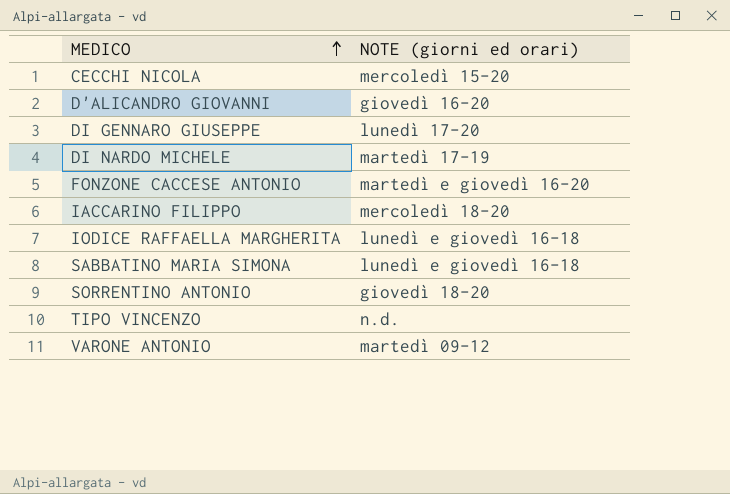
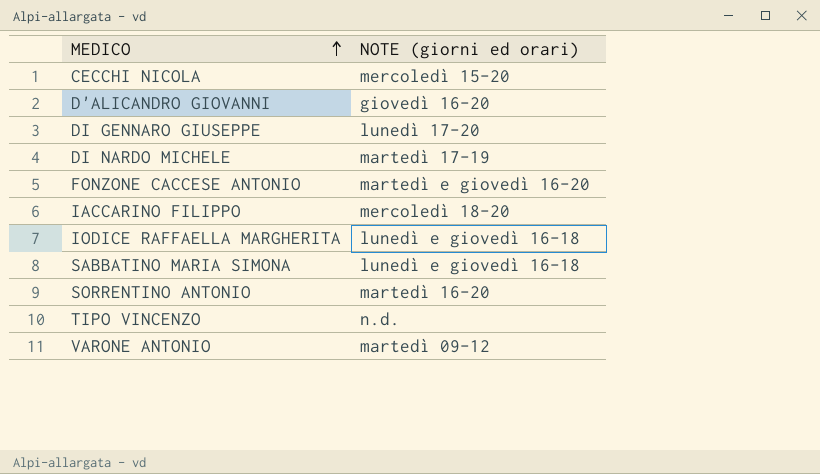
SORRENTINO ANTONIO | NOTE (giorni ed orari): giovedì 18-20 -> martedì 16-20

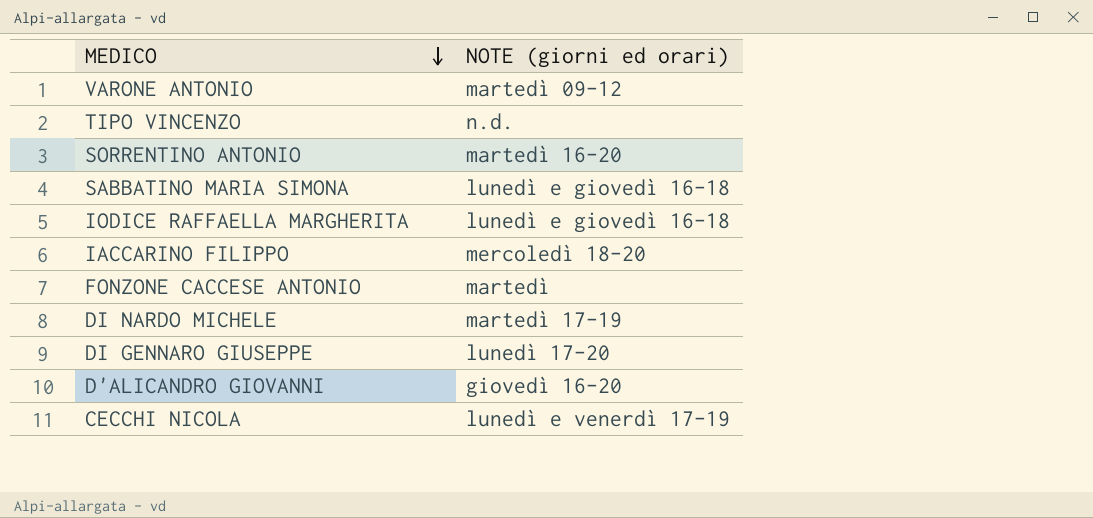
row order: MEDICO ascending -> MEDICO descending
FONZONE CACCESE ANTONIO | NOTE (giorni ed orari): martedì e giovedì 16-20 -> martedì
CECCHI NICOLA | NOTE (giorni ed orari): mercoledì 15-20 -> lunedì e venerdì 17-19

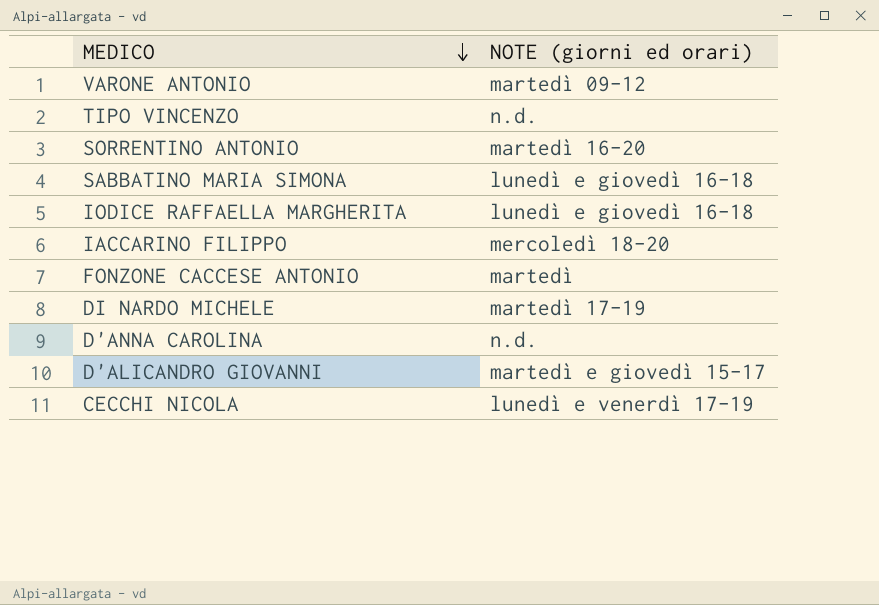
row DI GENNARO GIUSEPPE: lunedì 17-20 -> none
row D'ANNA CAROLINA: none -> n.d.
D'ALICANDRO GIOVANNI | NOTE (giorni ed orari): giovedì 16-20 -> martedì e giovedì 15-17

